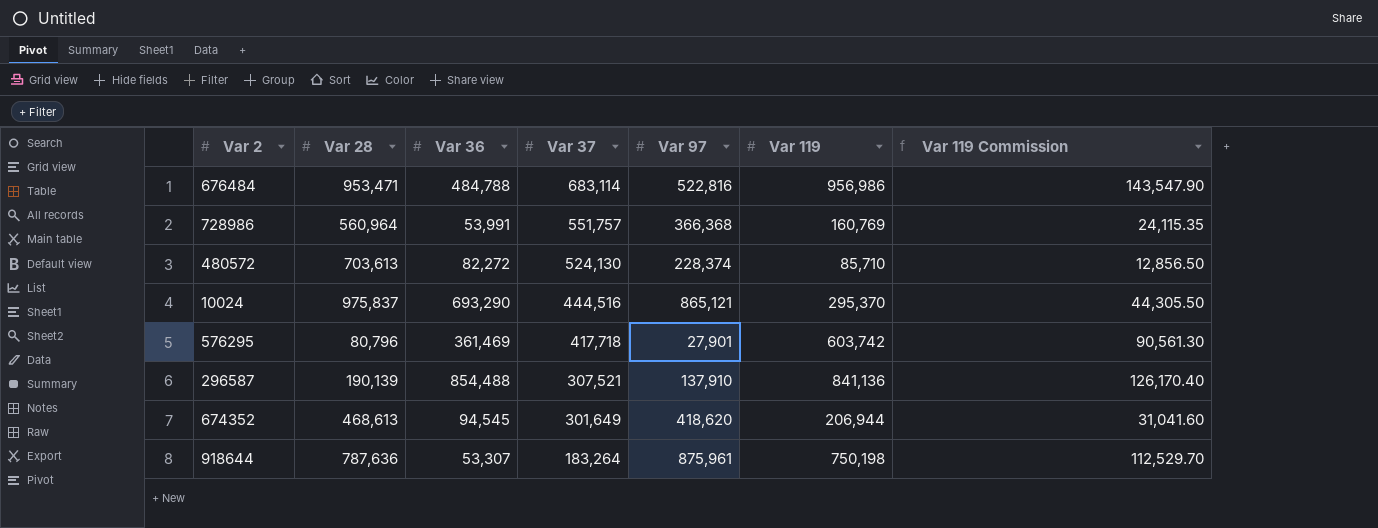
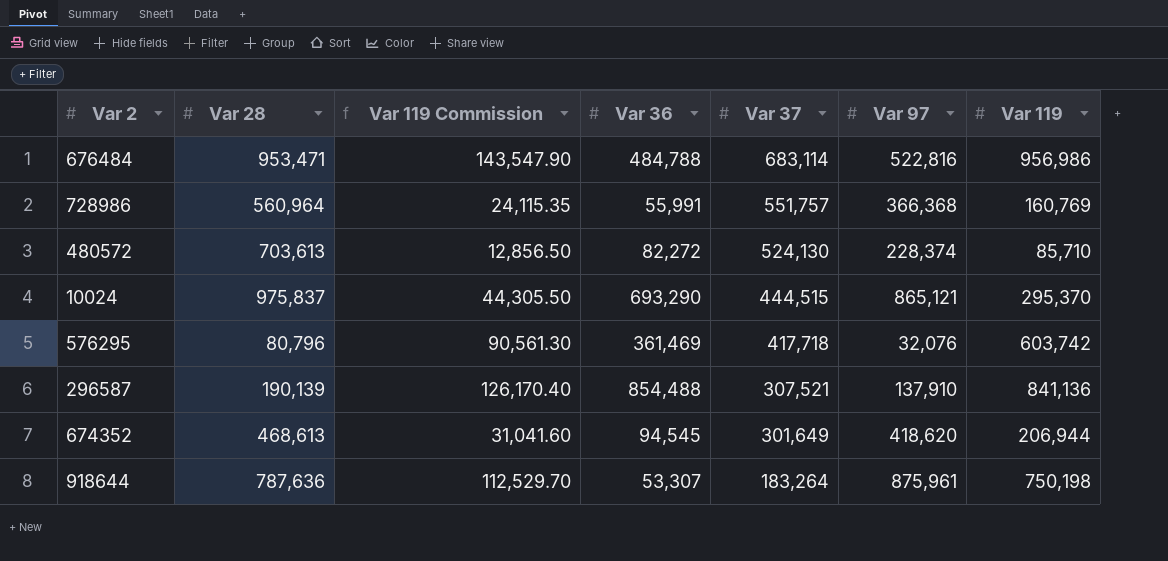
column Var 119 Commission | position: 7 -> 3
728986 | Var 36: 53,991 -> 55,991
10024 | Var 37: 444,516 -> 444,515
576295 | Var 97: 27,901 -> 32,076

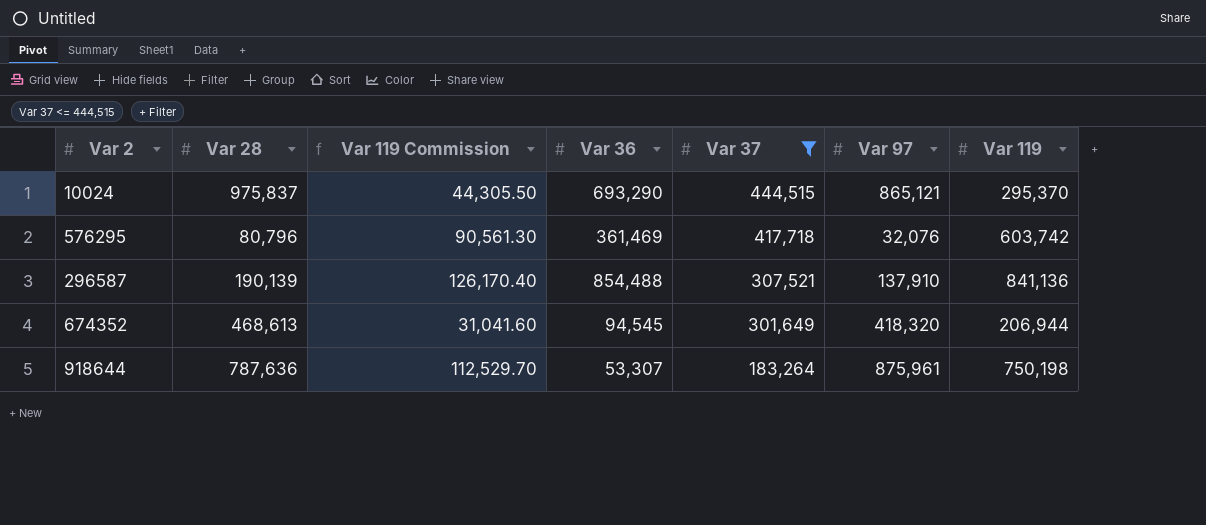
filter: none -> Var 37 <= 444,515
674352 | Var 97: 418,620 -> 418,320

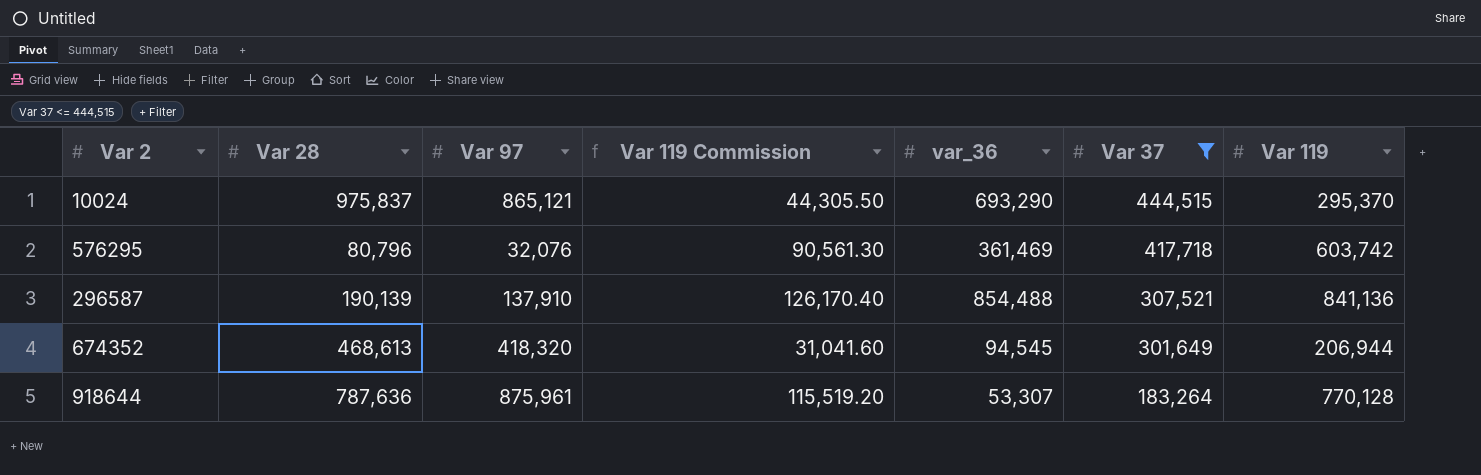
column Var 97 | position: 6 -> 3
column name: Var 36 -> var_36
918644 | Var 119 Commission: 112,529.70 -> 115,519.20
918644 | Var 119: 750,198 -> 770,128

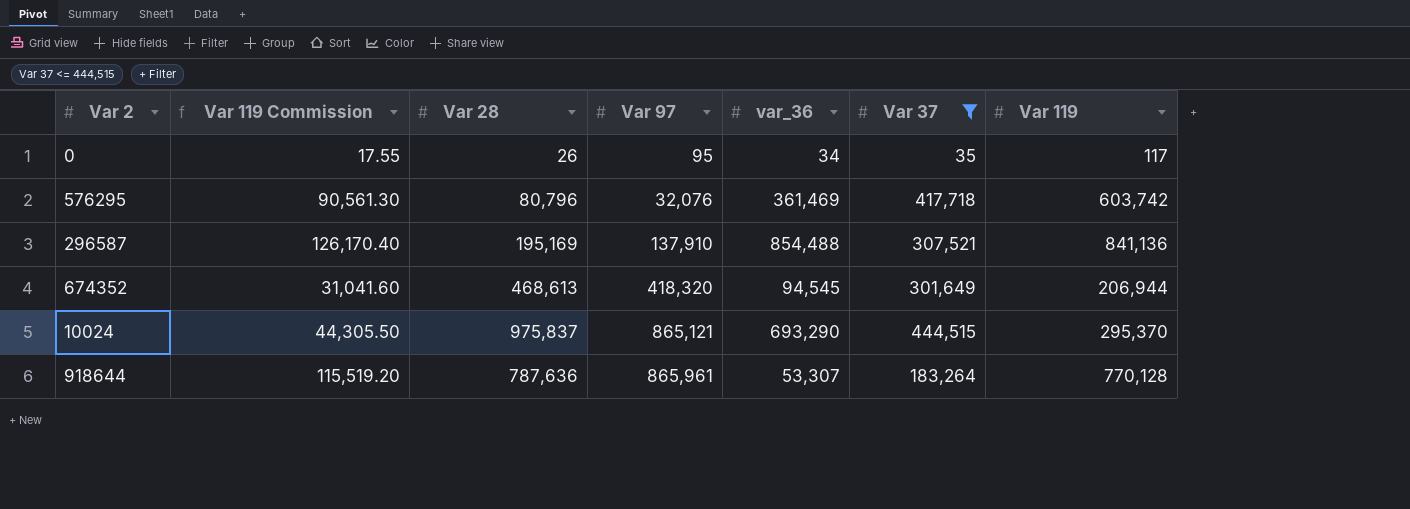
row order: Var 37 descending -> Var 97 ascending
column Var 119 Commission | position: 4 -> 2
row 0: none -> 17.55 | 26 | 95 | 34 | 35 | 117
296587 | Var 28: 190,139 -> 195,169
918644 | Var 97: 875,961 -> 865,961

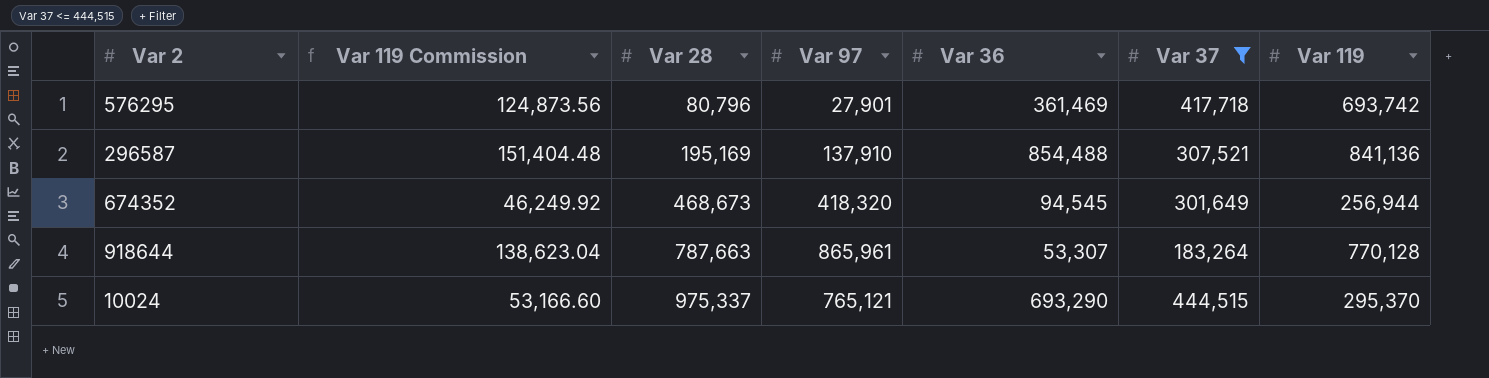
row order: Var 97 ascending -> Var 28 ascending
column Var 119 Commission | formula: [Var 119] * 0.15 -> [Var 119] * 0.18
column name: var_36 -> Var 36
row 0: 17.55 | 26 | 95 | 34 | 35 | 117 -> none
576295 | Var 97: 32,076 -> 27,901
576295 | Var 119: 603,742 -> 693,742
674352 | Var 28: 468,613 -> 468,673
674352 | Var 119: 206,944 -> 256,944
918644 | Var 28: 787,636 -> 787,663
10024 | Var 28: 975,837 -> 975,337
10024 | Var 97: 865,121 -> 765,121

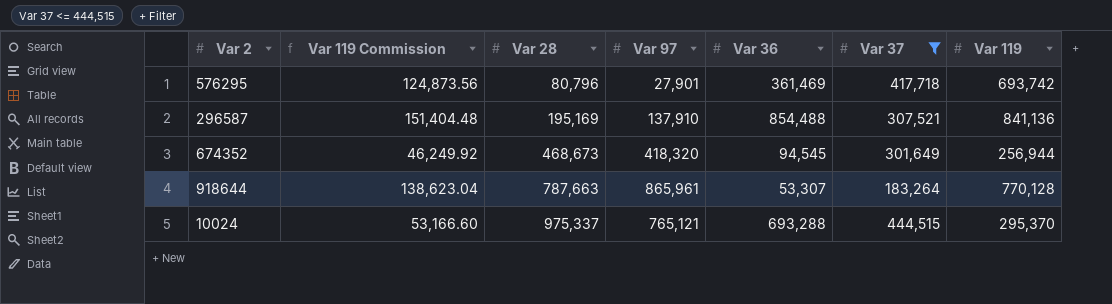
10024 | Var 36: 693,290 -> 693,288

